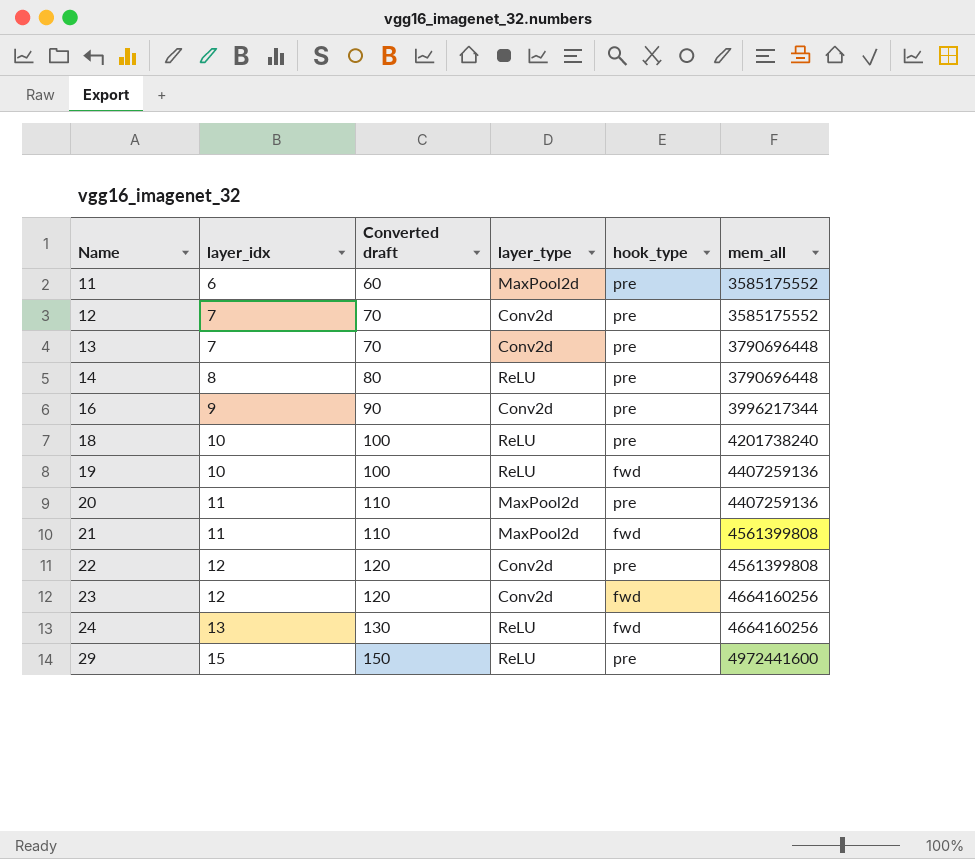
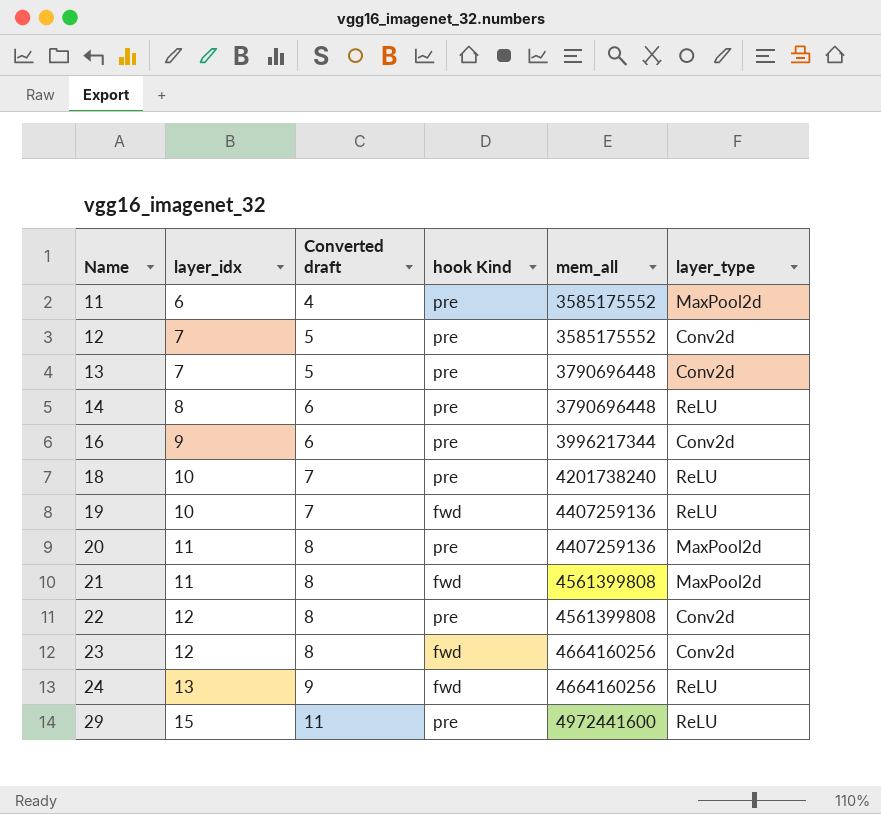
column Converted draft | formula: [layer_idx] * 10 -> [layer_idx] * 0.7
column name: hook_type -> hook Kind
column layer_type | position: 4 -> 6

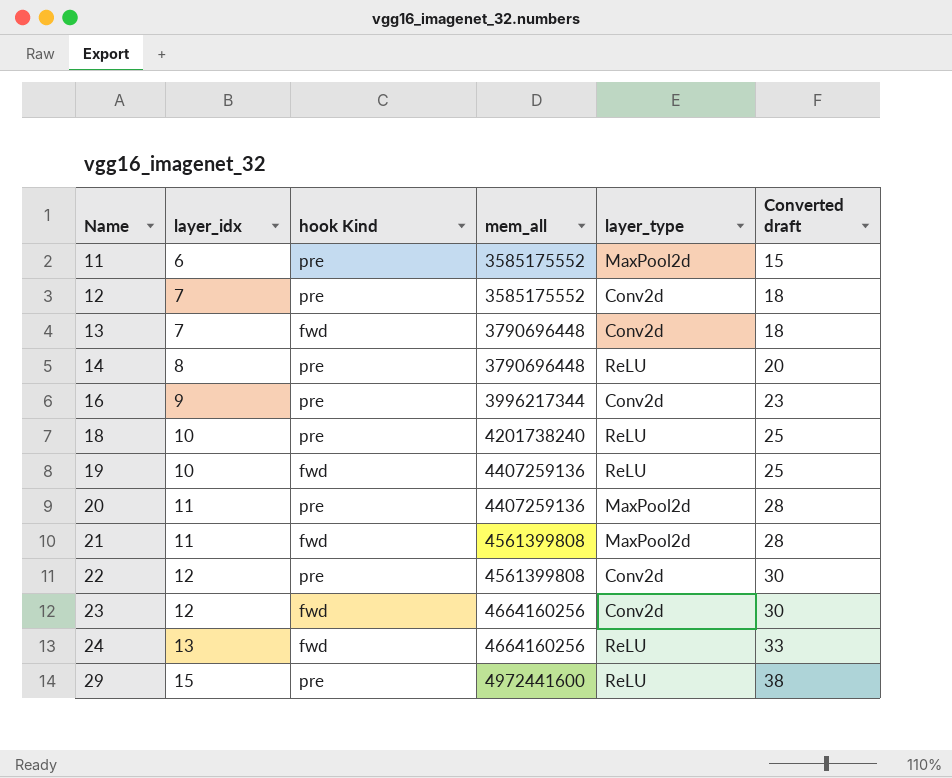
column Converted draft | formula: [layer_idx] * 0.7 -> [layer_idx] * 2.5
column Converted draft | position: 3 -> 6
13 | hook Kind: pre -> fwd

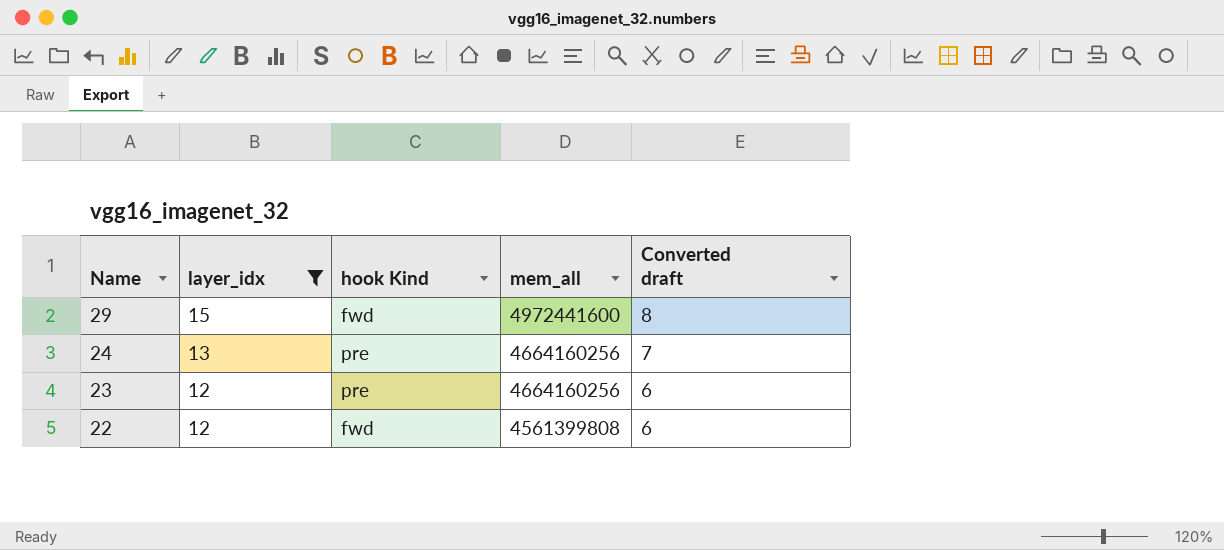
filter: none -> layer_idx >= 12
row order: Name ascending -> Name descending
column layer_type | position: 5 -> none
column Converted draft | formula: [layer_idx] * 2.5 -> [layer_idx] * 0.5
29 | hook Kind: pre -> fwd
24 | hook Kind: fwd -> pre
23 | hook Kind: fwd -> pre
22 | hook Kind: pre -> fwd

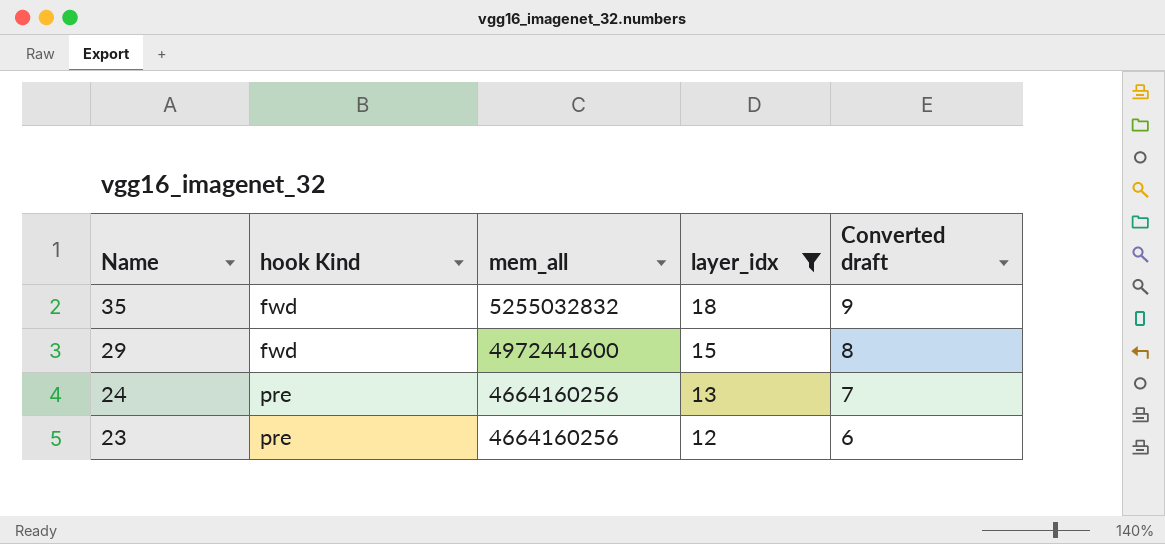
column layer_idx | position: 2 -> 4
row 22: 12 | fwd | 4561399808 | 6 -> none
row 35: none -> fwd | 5255032832 | 18 | 9

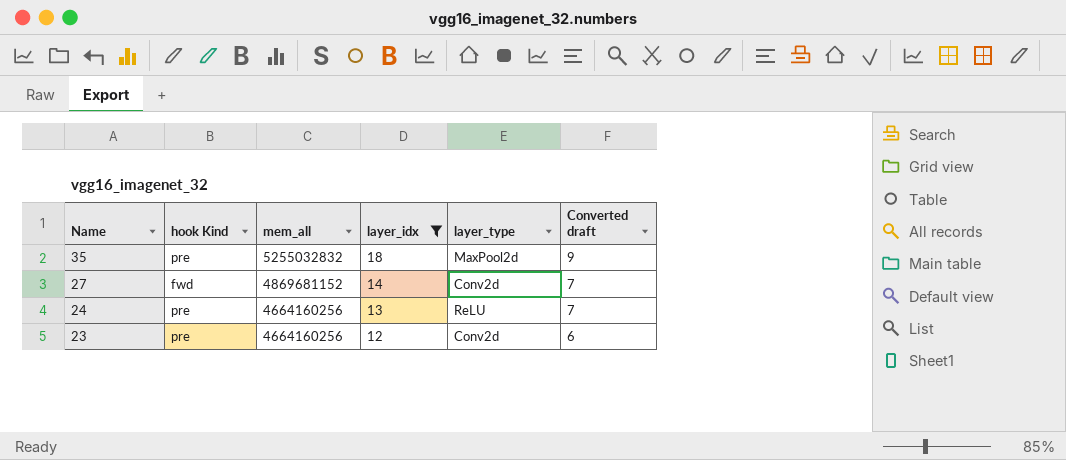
column layer_type | position: none -> 5
row 29: fwd | 4972441600 | 15 | 8 -> none
35 | hook Kind: fwd -> pre
row 27: none -> fwd | 4869681152 | 14 | Conv2d | 7

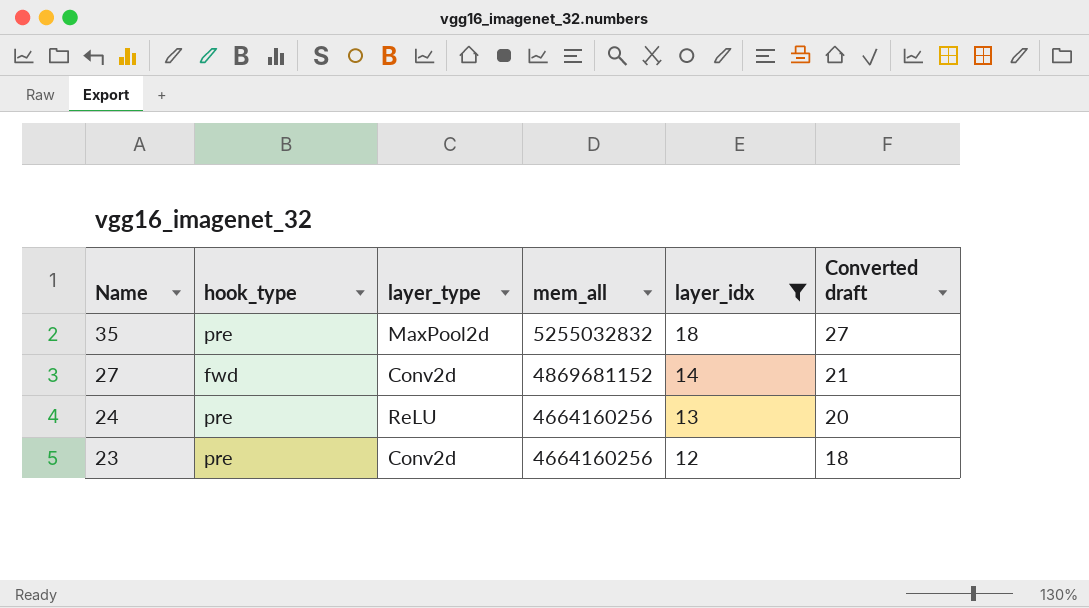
column name: hook Kind -> hook_type
column layer_type | position: 5 -> 3
column Converted draft | formula: [layer_idx] * 0.5 -> [layer_idx] * 1.5

